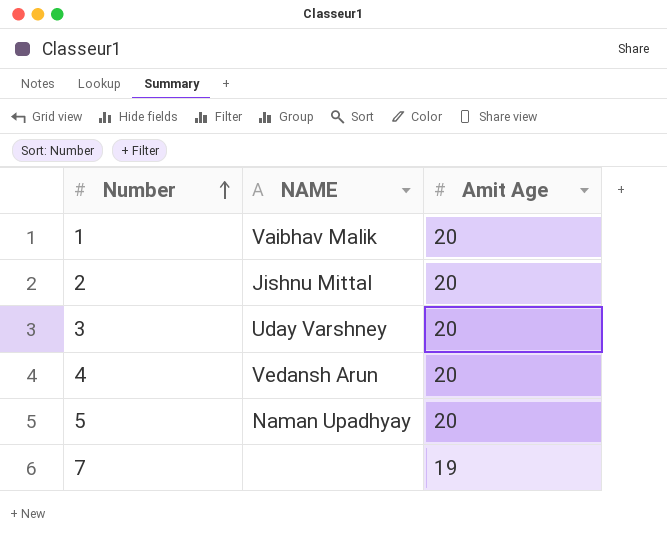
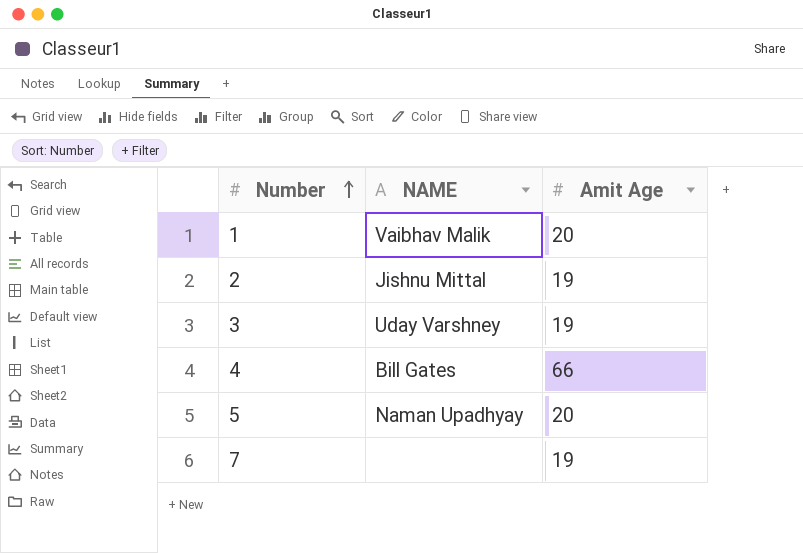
2 | Amit Age: 20 -> 19
3 | Amit Age: 20 -> 19
4 | NAME: Vedansh Arun -> Bill Gates
4 | Amit Age: 20 -> 66

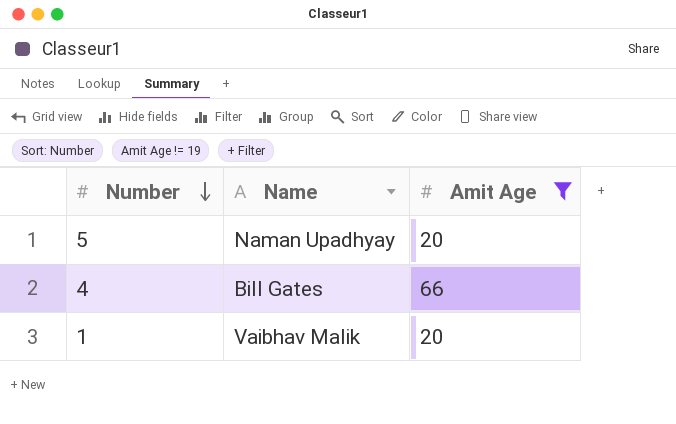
filter: none -> Amit Age != 19
row order: Number ascending -> Number descending
column name: NAME -> Name

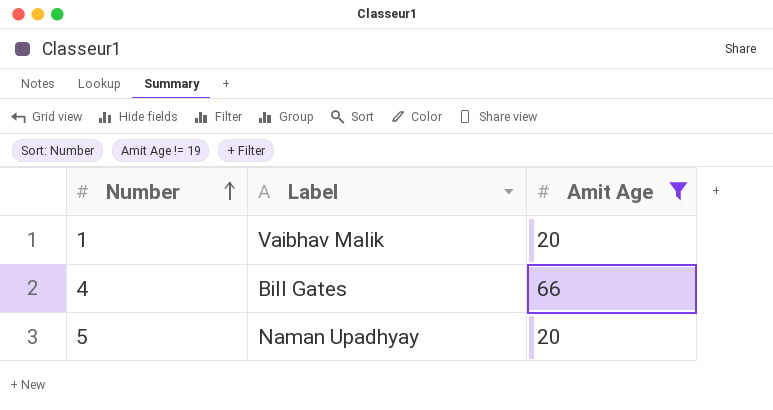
row order: Number descending -> Number ascending
column name: Name -> Label

